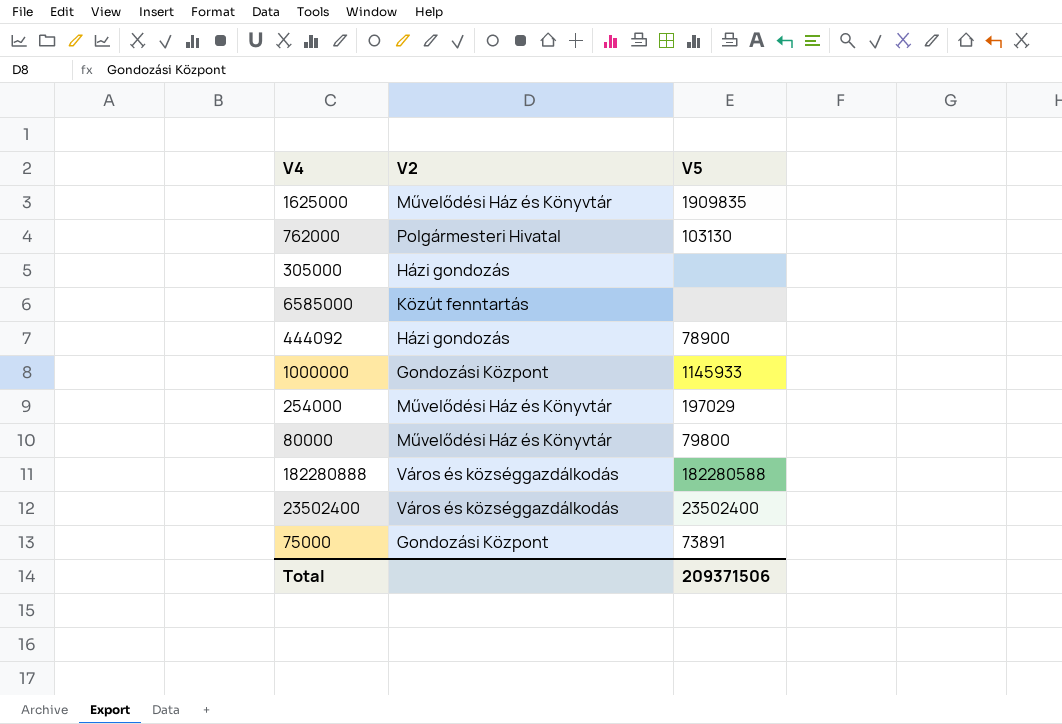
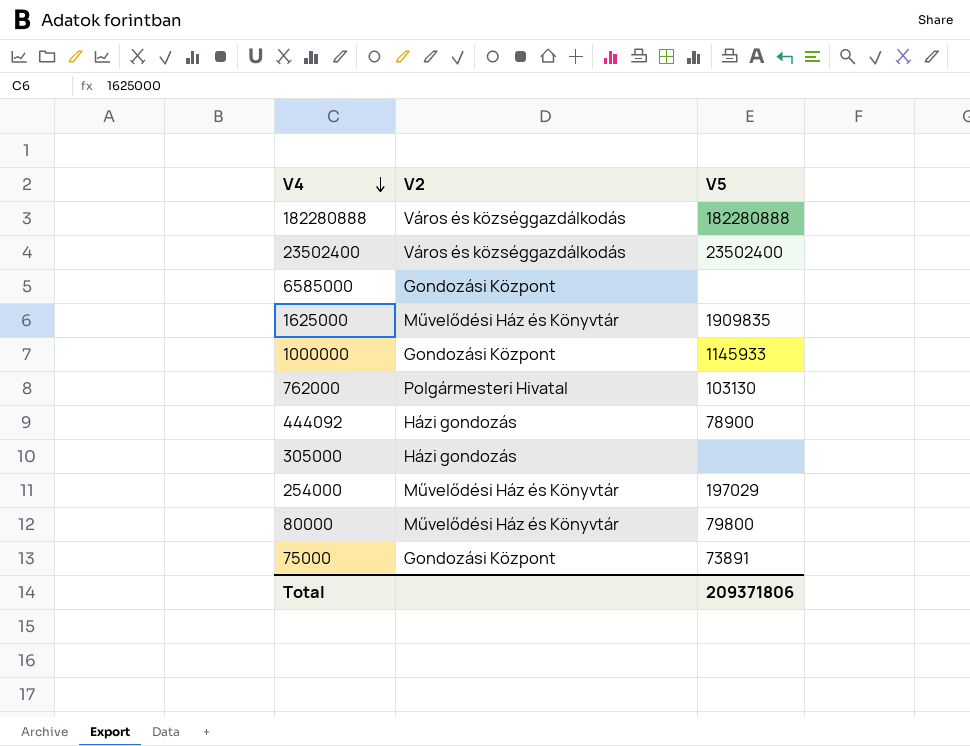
row order: none -> V4 descending
182280888 | V5: 182280588 -> 182280888
6585000 | V2: Közút fenntartás -> Gondozási Központ
Total | V5: 209371506 -> 209371806

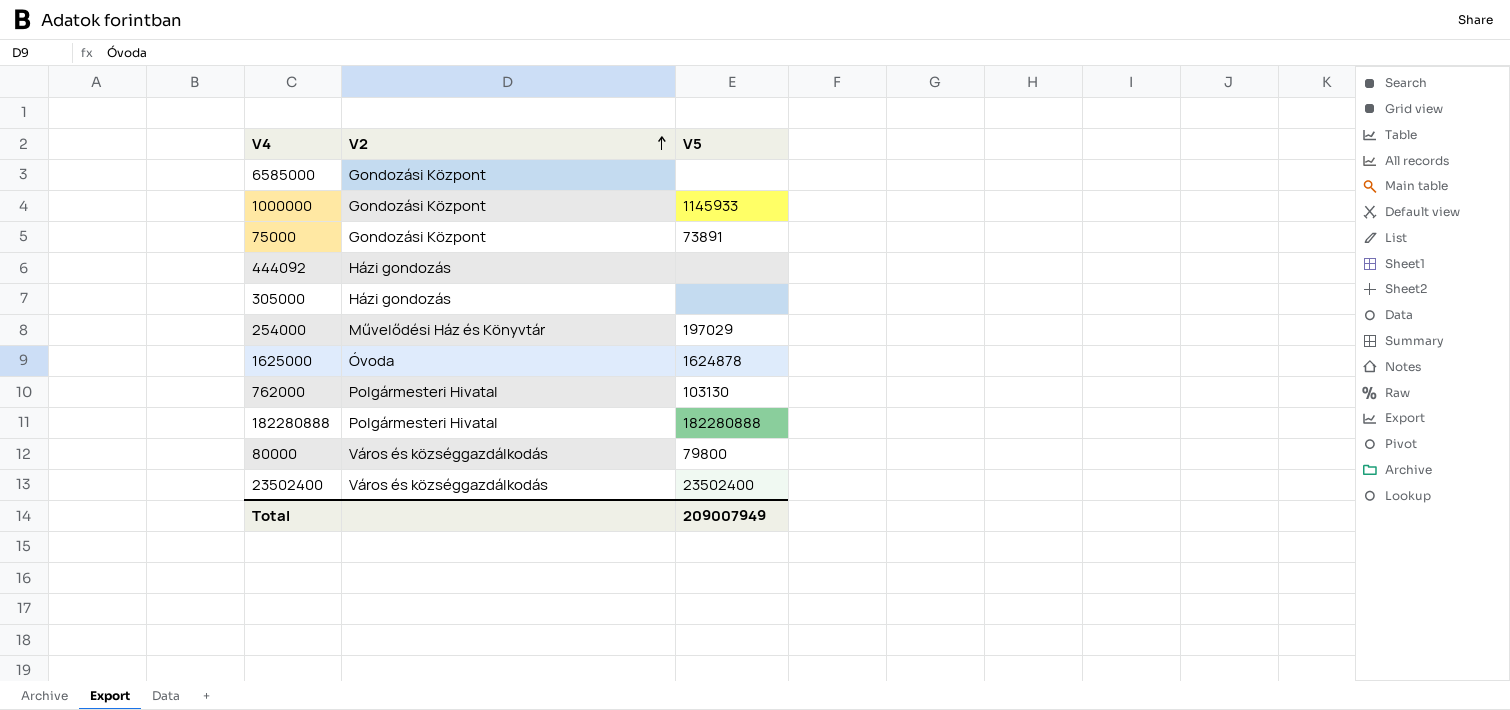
row order: V4 descending -> V2 ascending
444092 | V5: 78900 -> none
1625000 | V2: Művelődési Ház és Könyvtár -> Óvoda
1625000 | V5: 1909835 -> 1624878
182280888 | V2: Város és községgazdálkodás -> Polgármesteri Hivatal
80000 | V2: Művelődési Ház és Könyvtár -> Város és községgazdálkodás
Total | V5: 209371806 -> 209007949

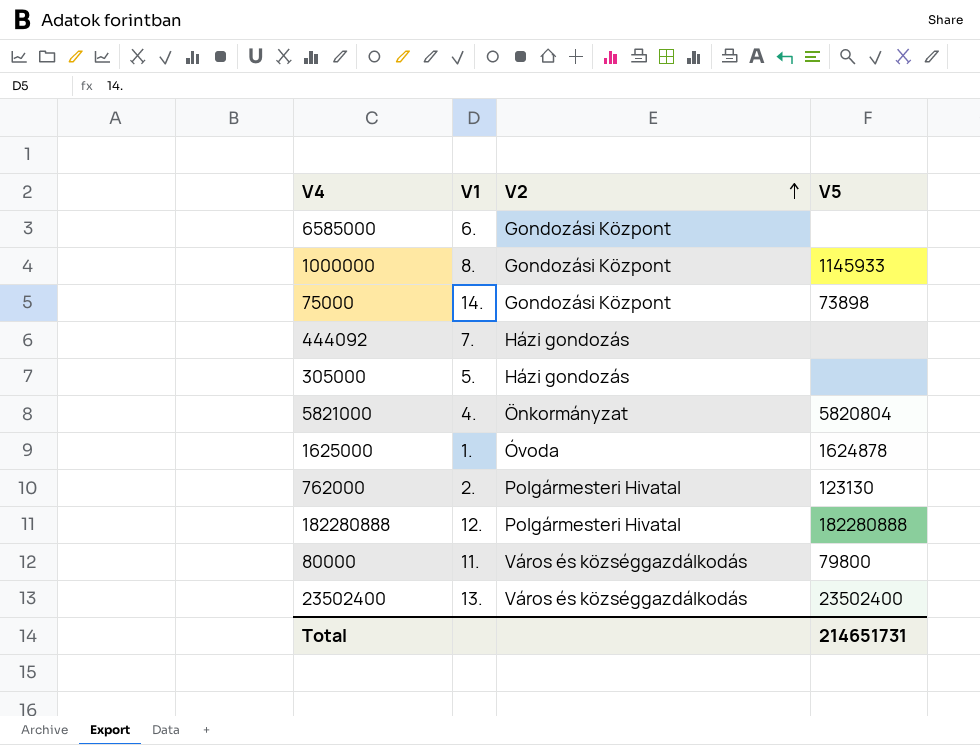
column V1 | position: none -> 2
row 254000: Művelődési Ház és Könyvtár | 197029 -> none
75000 | V5: 73891 -> 73898
row 5821000: none -> 4. | Önkormányzat | 5820804
762000 | V5: 103130 -> 123130
Total | V5: 209007949 -> 214651731

